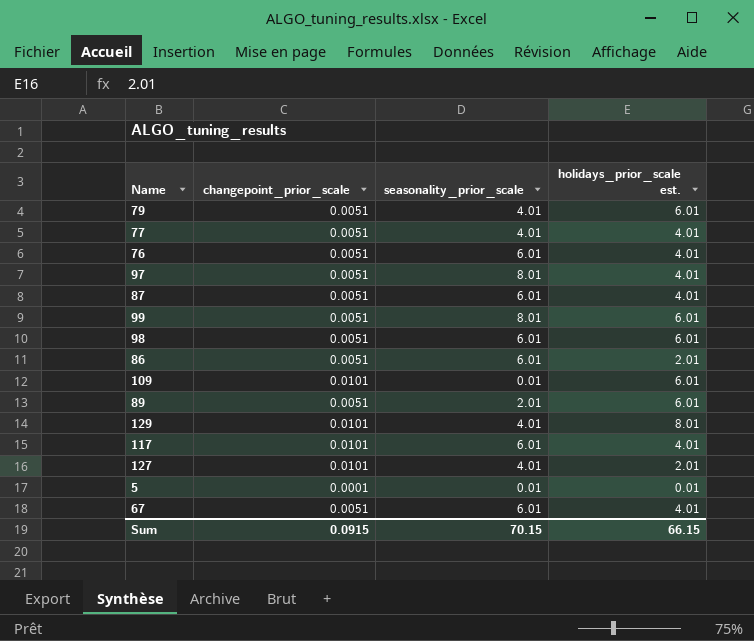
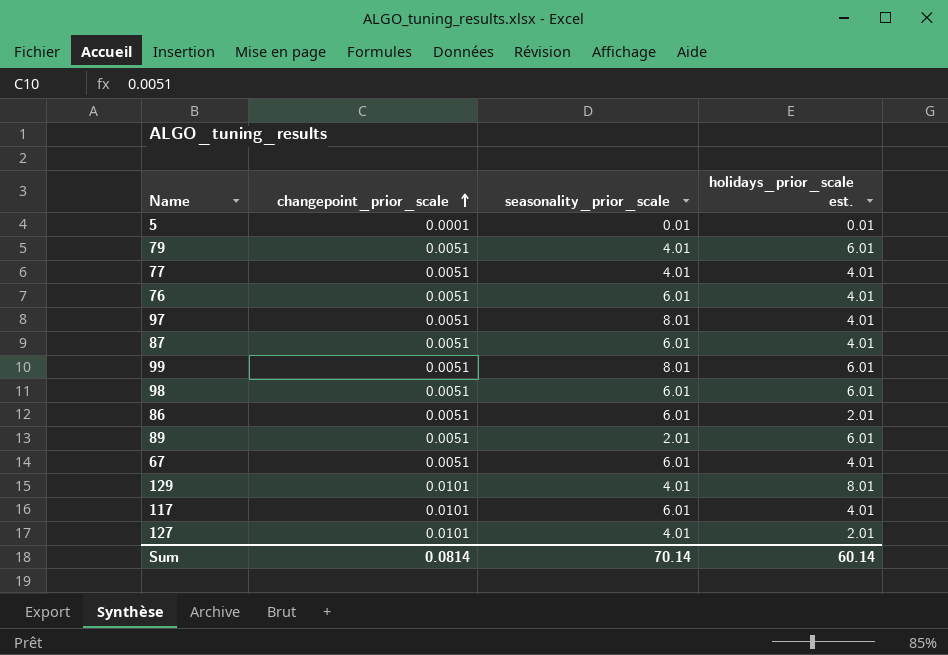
row order: none -> changepoint_prior_scale ascending
row 109: 0.0101 | 0.01 | 6.01 -> none
Sum | changepoint_prior_scale: 0.0915 -> 0.0814
Sum | seasonality_prior_scale: 70.15 -> 70.14
Sum | holidays_prior_scale est.: 66.15 -> 60.14

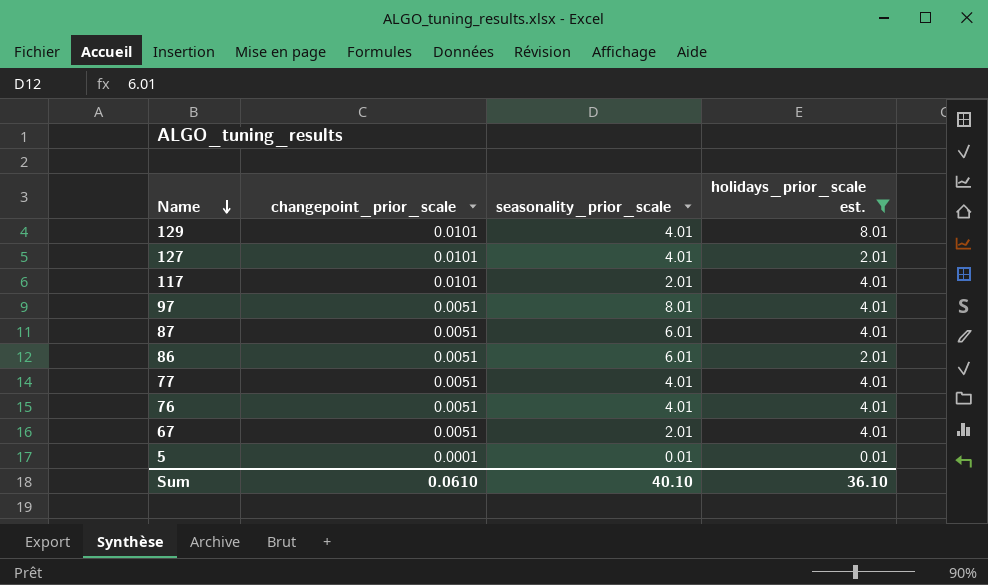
filter: none -> holidays_prior_scale est. != 6.01
row order: changepoint_prior_scale ascending -> Name descending
117 | seasonality_prior_scale: 6.01 -> 2.01
76 | seasonality_prior_scale: 6.01 -> 4.01
67 | seasonality_prior_scale: 6.01 -> 2.01
Sum | changepoint_prior_scale: 0.0814 -> 0.0610
Sum | seasonality_prior_scale: 70.14 -> 40.10
Sum | holidays_prior_scale est.: 60.14 -> 36.10

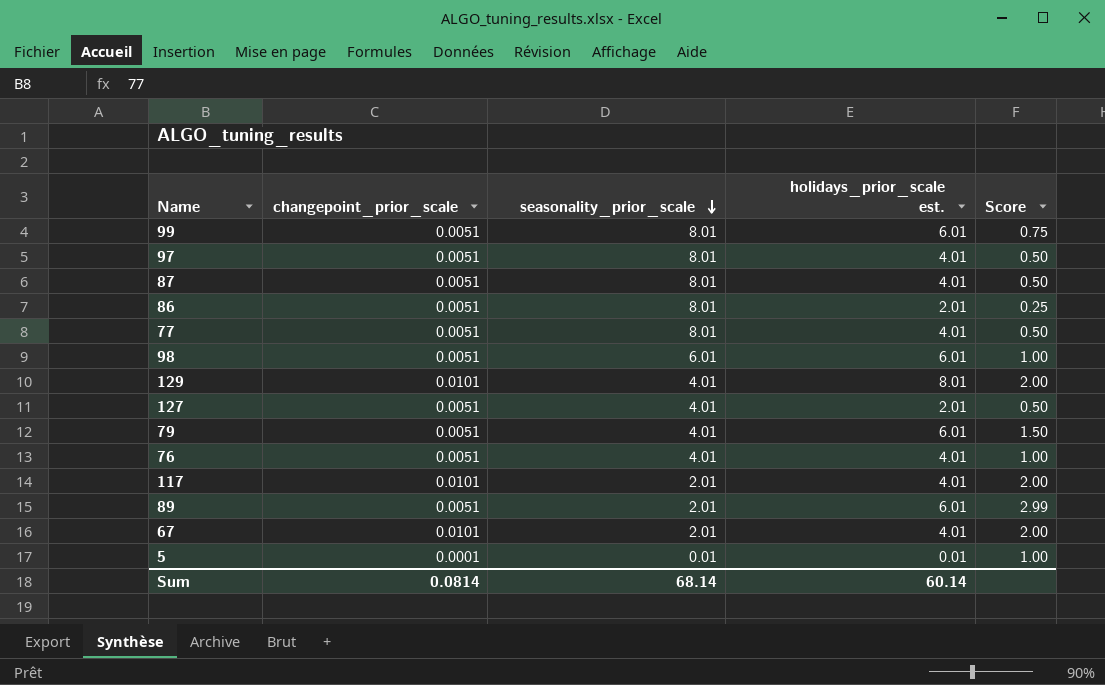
filter: holidays_prior_scale est. != 6.01 -> none
row order: Name descending -> seasonality_prior_scale descending
column Score | formula: none -> [holidays_prior_scale est.] / [seasonality_prior_scale]
87 | seasonality_prior_scale: 6.01 -> 8.01
86 | seasonality_prior_scale: 6.01 -> 8.01
77 | seasonality_prior_scale: 4.01 -> 8.01
127 | changepoint_prior_scale: 0.0101 -> 0.0051
67 | changepoint_prior_scale: 0.0051 -> 0.0101
Sum | changepoint_prior_scale: 0.0610 -> 0.0814
Sum | seasonality_prior_scale: 40.10 -> 68.14
Sum | holidays_prior_scale est.: 36.10 -> 60.14

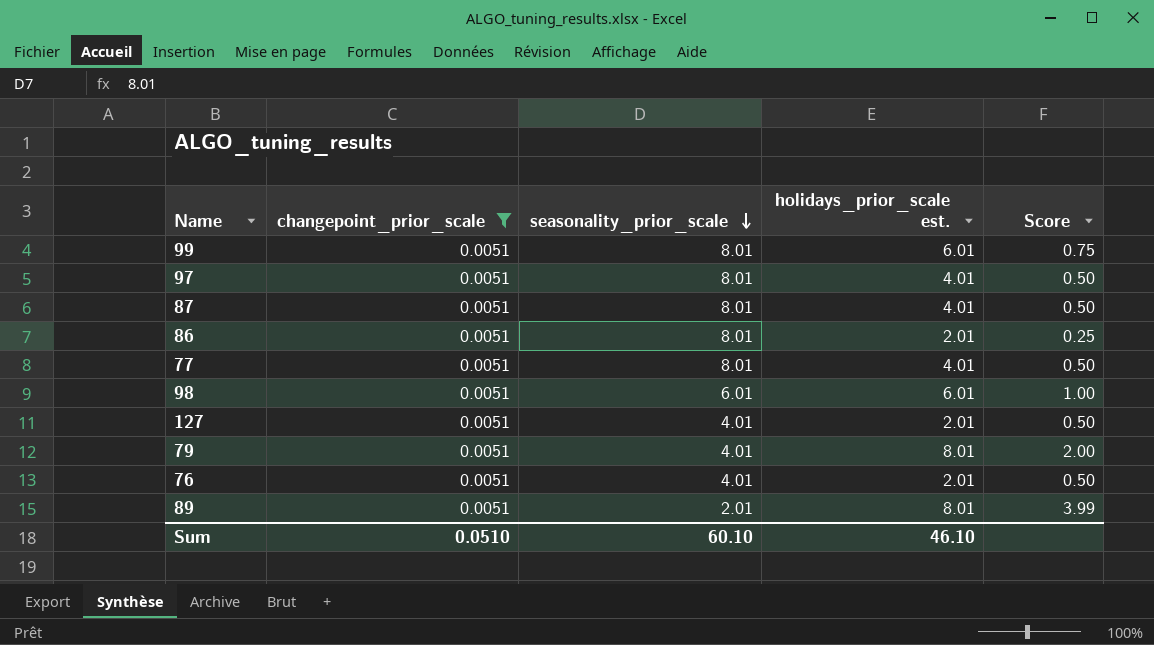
filter: none -> changepoint_prior_scale = 0.0051
79 | holidays_prior_scale est.: 6.01 -> 8.01
79 | Score: 1.50 -> 2.00
76 | holidays_prior_scale est.: 4.01 -> 2.01
76 | Score: 1.00 -> 0.50
89 | holidays_prior_scale est.: 6.01 -> 8.01
89 | Score: 2.99 -> 3.99
Sum | changepoint_prior_scale: 0.0814 -> 0.0510
Sum | seasonality_prior_scale: 68.14 -> 60.10
Sum | holidays_prior_scale est.: 60.14 -> 46.10

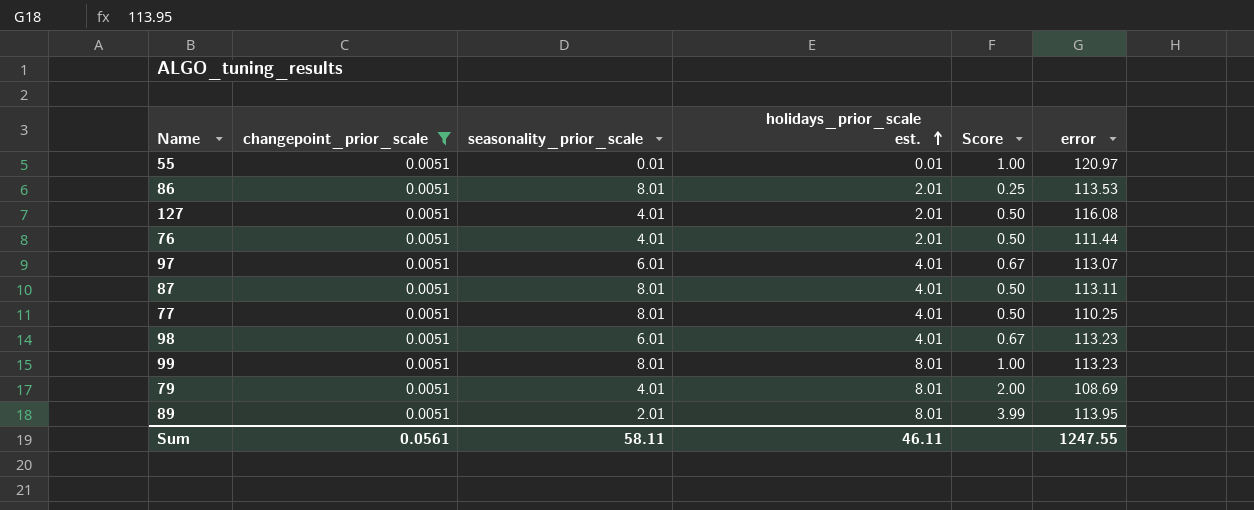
row order: seasonality_prior_scale descending -> holidays_prior_scale est. ascending
column error | position: none -> 6
row 55: none -> 0.0051 | 0.01 | 0.01 | 1.00 | 120.97
97 | seasonality_prior_scale: 8.01 -> 6.01
97 | Score: 0.50 -> 0.67
98 | holidays_prior_scale est.: 6.01 -> 4.01
98 | Score: 1.00 -> 0.67
99 | holidays_prior_scale est.: 6.01 -> 8.01
99 | Score: 0.75 -> 1.00
Sum | changepoint_prior_scale: 0.0510 -> 0.0561
Sum | seasonality_prior_scale: 60.10 -> 58.11
Sum | holidays_prior_scale est.: 46.10 -> 46.11

